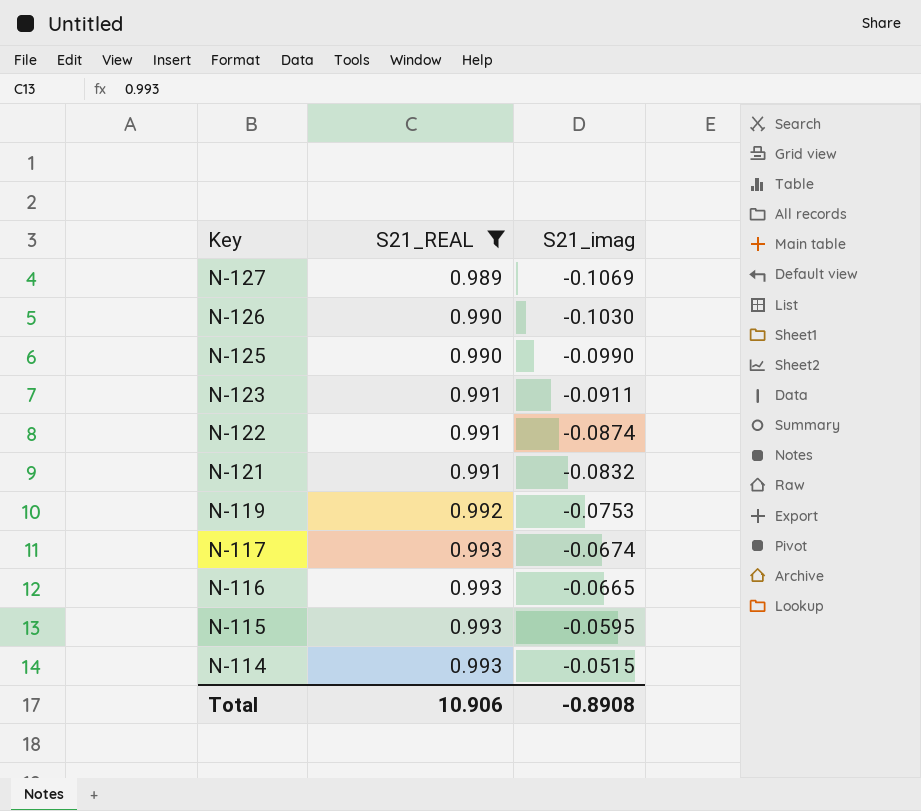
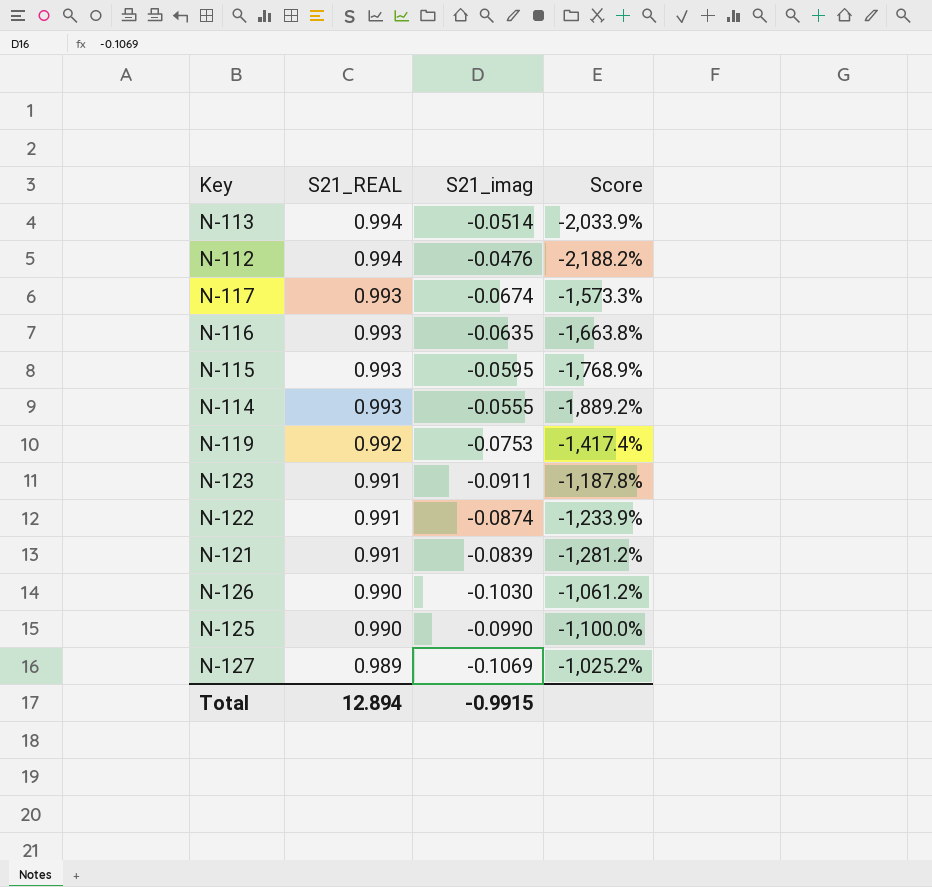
filter: S21_REAL != 0.994 -> none
row order: Key descending -> S21_REAL descending
column Score | formula: none -> ([S21_REAL] - [S21_imag]) / [S21_imag]
N-116 | S21_imag: -0.0665 -> -0.0635
N-114 | S21_imag: -0.0515 -> -0.0555
N-121 | S21_imag: -0.0832 -> -0.0839
Total | S21_REAL: 10.906 -> 12.894
Total | S21_imag: -0.8908 -> -0.9915

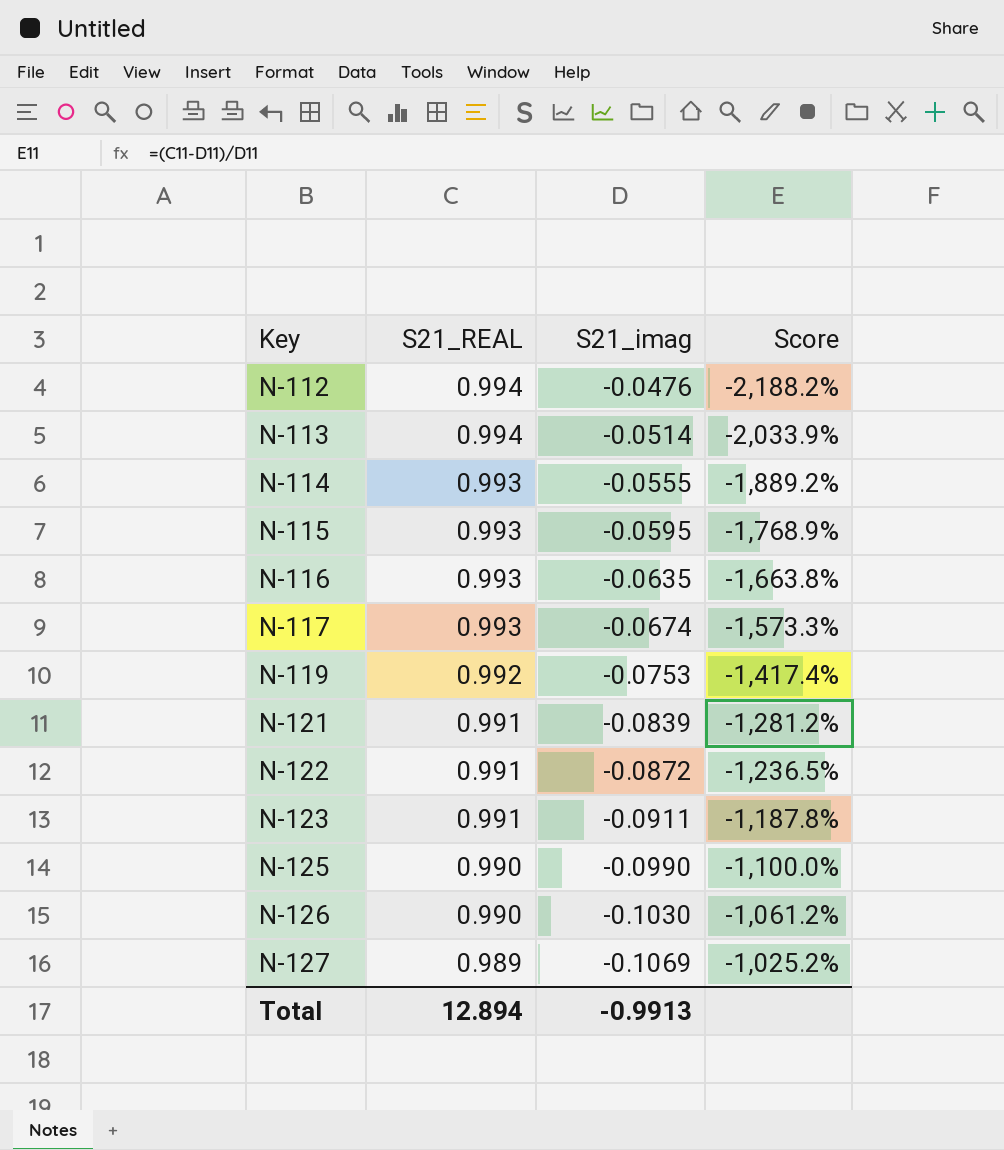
row order: S21_REAL descending -> Key ascending
N-122 | S21_imag: -0.0874 -> -0.0872
N-122 | Score: -1,233.9% -> -1,236.5%
Total | S21_imag: -0.9915 -> -0.9913

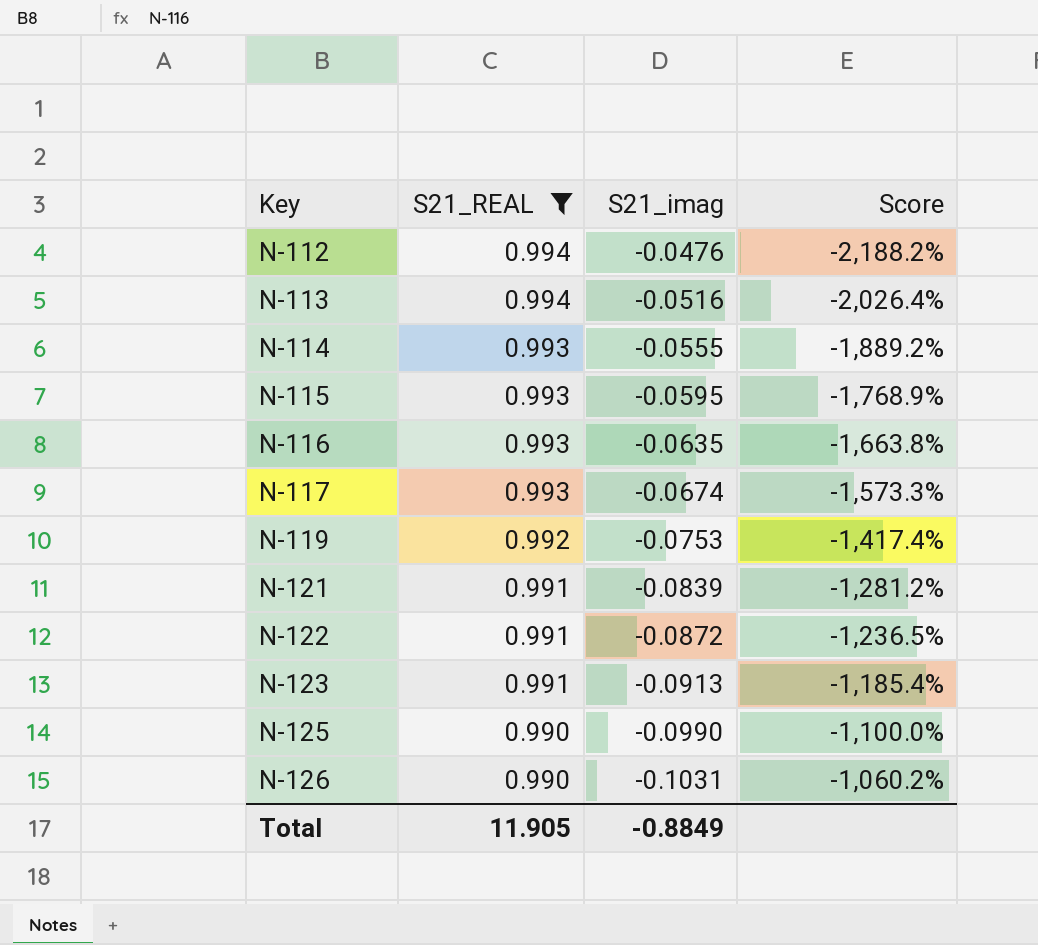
filter: none -> S21_REAL != 0.989
N-113 | S21_imag: -0.0514 -> -0.0516
N-113 | Score: -2,033.9% -> -2,026.4%
N-123 | S21_imag: -0.0911 -> -0.0913
N-123 | Score: -1,187.8% -> -1,185.4%
N-126 | S21_imag: -0.1030 -> -0.1031
N-126 | Score: -1,061.2% -> -1,060.2%
Total | S21_REAL: 12.894 -> 11.905
Total | S21_imag: -0.9913 -> -0.8849

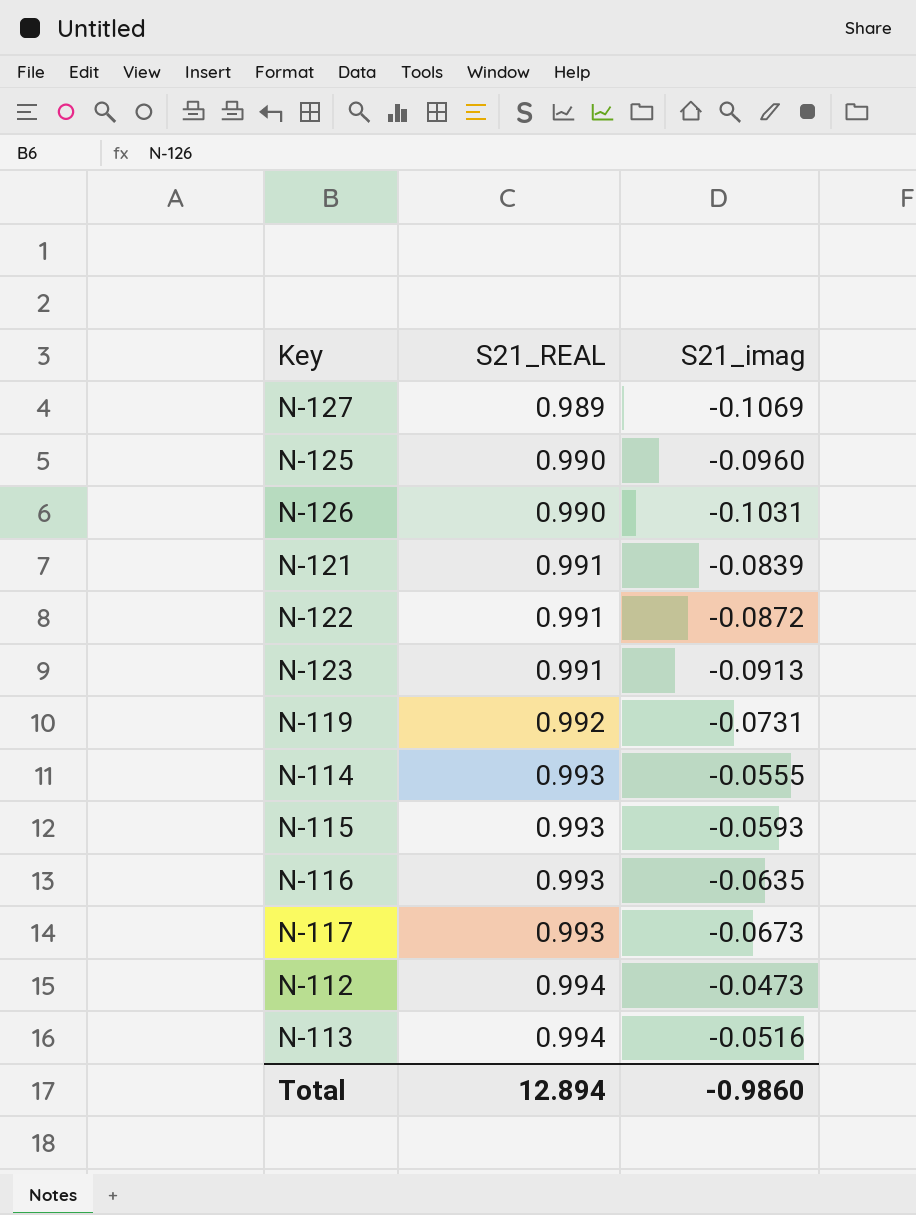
filter: S21_REAL != 0.989 -> none
row order: Key ascending -> S21_REAL ascending
column Score | formula: ([S21_REAL] - [S21_imag]) / [S21_imag] -> none
N-125 | S21_imag: -0.0990 -> -0.0960
N-119 | S21_imag: -0.0753 -> -0.0731
N-115 | S21_imag: -0.0595 -> -0.0593
N-117 | S21_imag: -0.0674 -> -0.0673
N-112 | S21_imag: -0.0476 -> -0.0473
Total | S21_REAL: 11.905 -> 12.894
Total | S21_imag: -0.8849 -> -0.9860

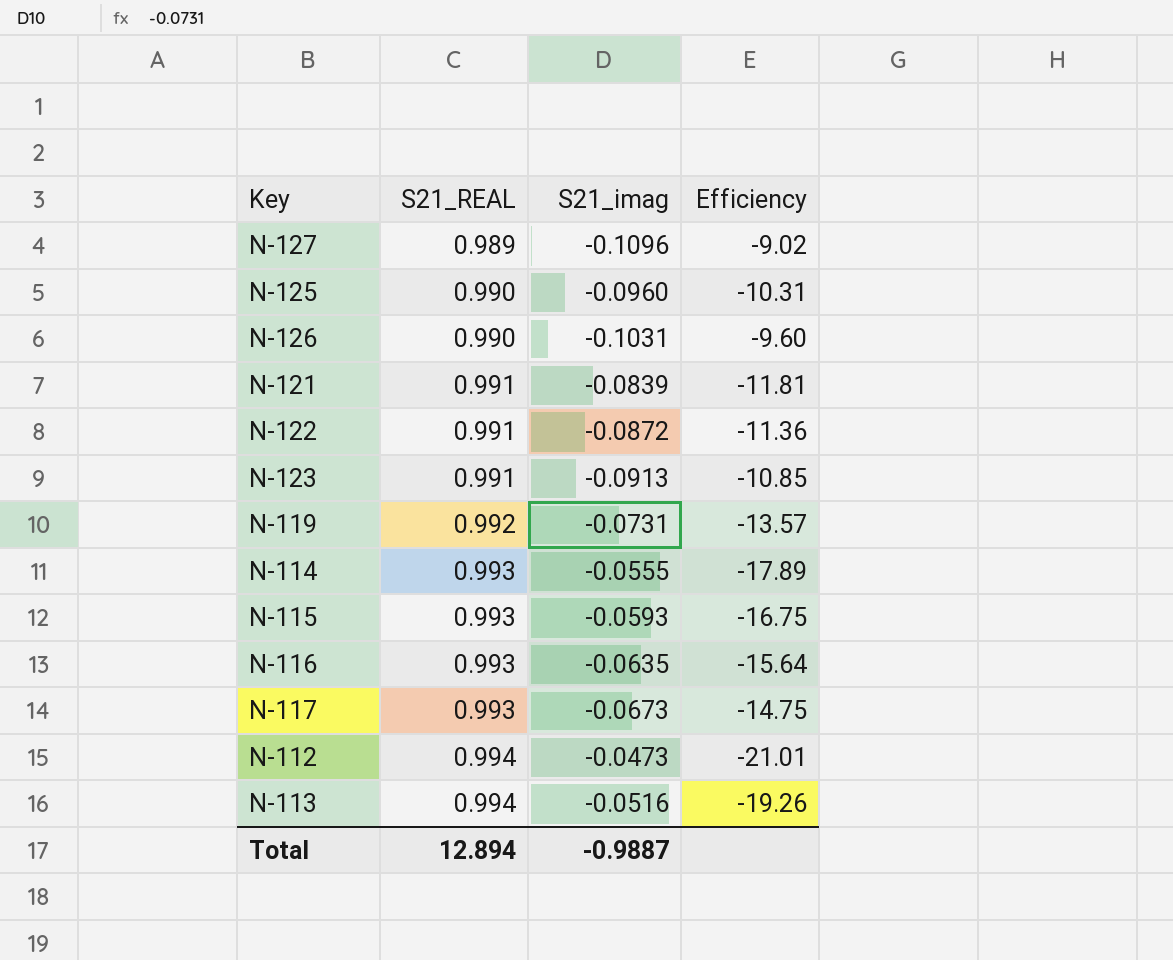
column Efficiency | formula: none -> [S21_REAL] / [S21_imag]
N-127 | S21_imag: -0.1069 -> -0.1096
Total | S21_imag: -0.9860 -> -0.9887

